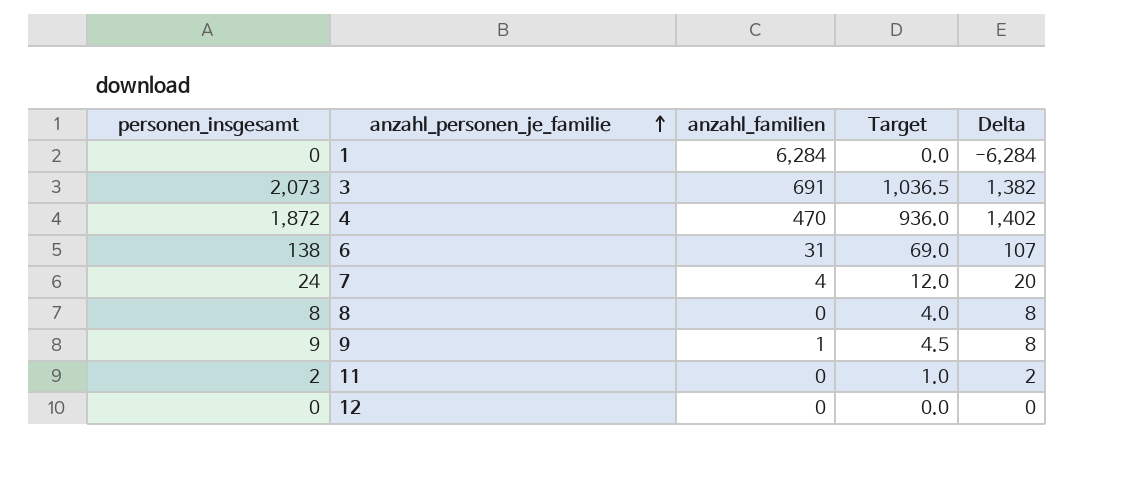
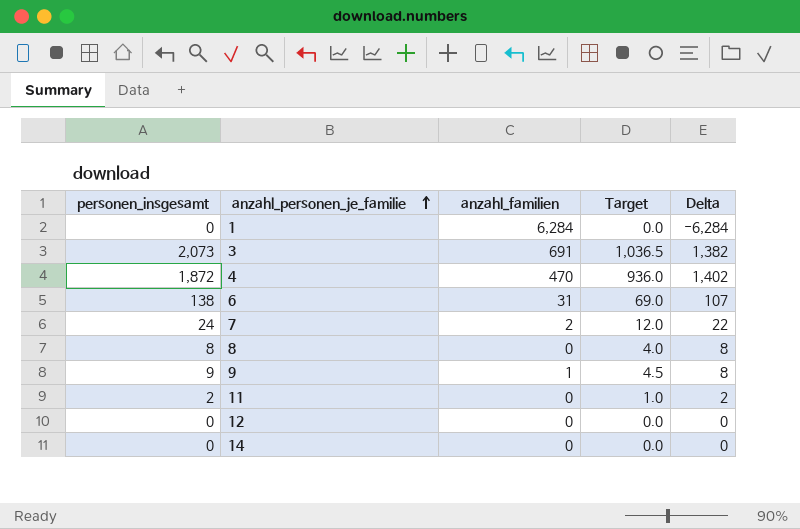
7 | anzahl_familien: 4 -> 2
7 | Delta: 20 -> 22
row 14: none -> 0 | 0 | 0.0 | 0

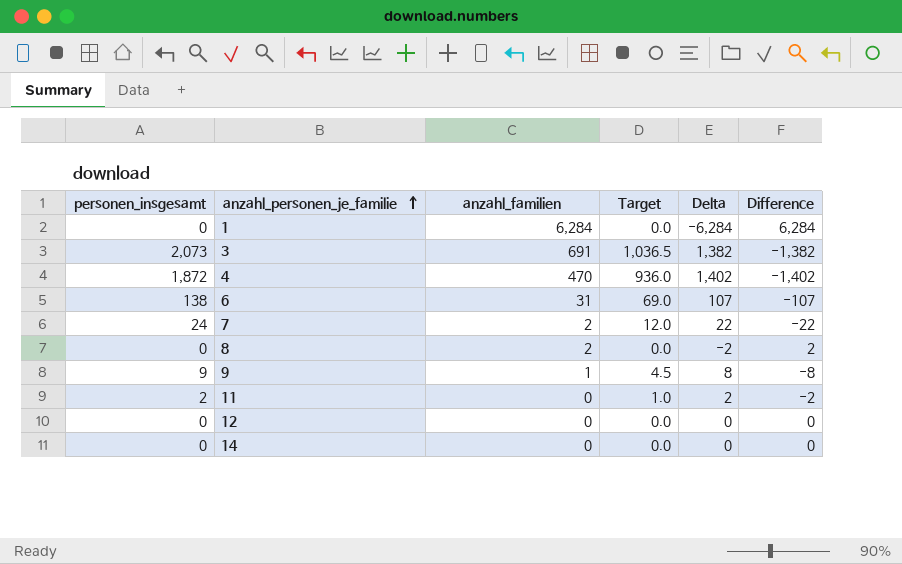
column Difference | formula: none -> [anzahl_familien] - [personen_insgesamt]
8 | personen_insgesamt: 8 -> 0
8 | anzahl_familien: 0 -> 2
8 | Target: 4.0 -> 0.0
8 | Delta: 8 -> -2

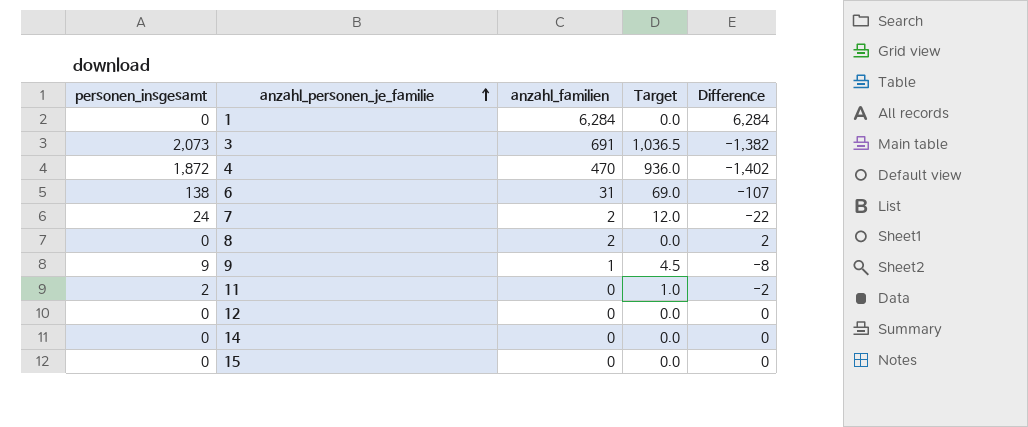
column Delta | formula: [personen_insgesamt] - [anzahl_familien] -> none
row 15: none -> 0 | 0 | 0.0 | 0

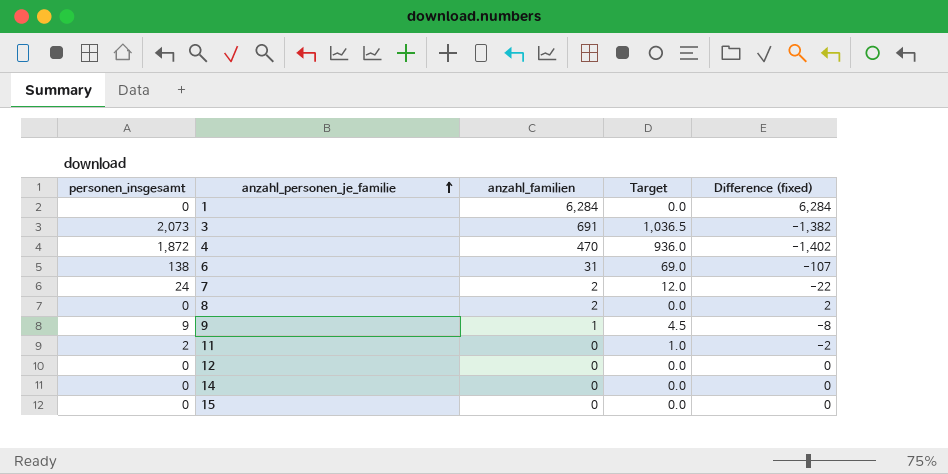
column name: Difference -> Difference (fixed)

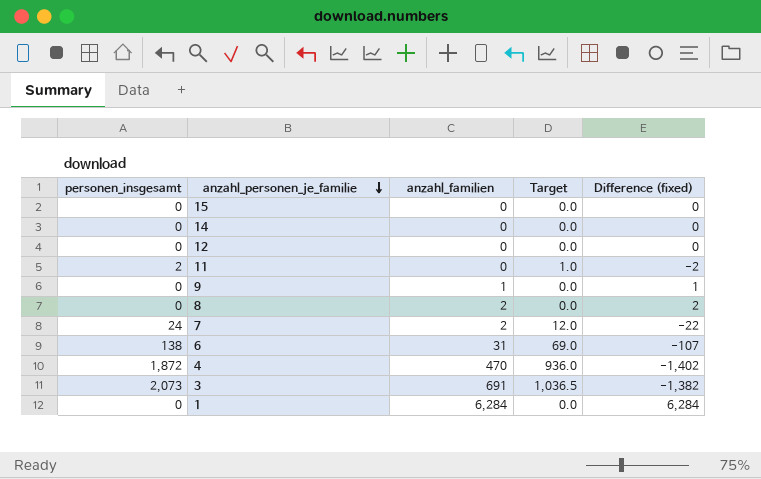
row order: anzahl_personen_je_familie ascending -> anzahl_personen_je_familie descending
9 | personen_insgesamt: 9 -> 0
9 | Target: 4.5 -> 0.0
9 | Difference (fixed): -8 -> 1

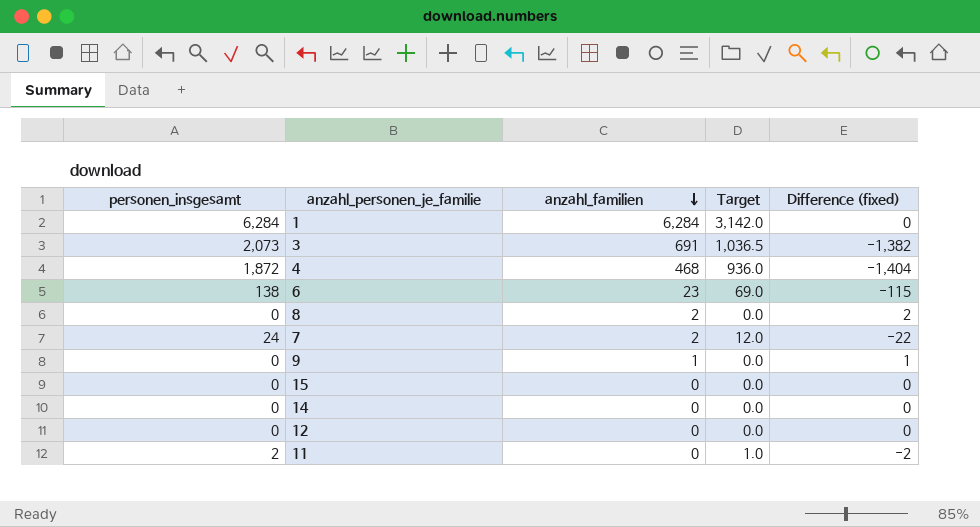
row order: anzahl_personen_je_familie descending -> anzahl_familien descending
1 | personen_insgesamt: 0 -> 6,284
1 | Target: 0.0 -> 3,142.0
1 | Difference (fixed): 6,284 -> 0
4 | anzahl_familien: 470 -> 468
4 | Difference (fixed): -1,402 -> -1,404
6 | anzahl_familien: 31 -> 23
6 | Difference (fixed): -107 -> -115

